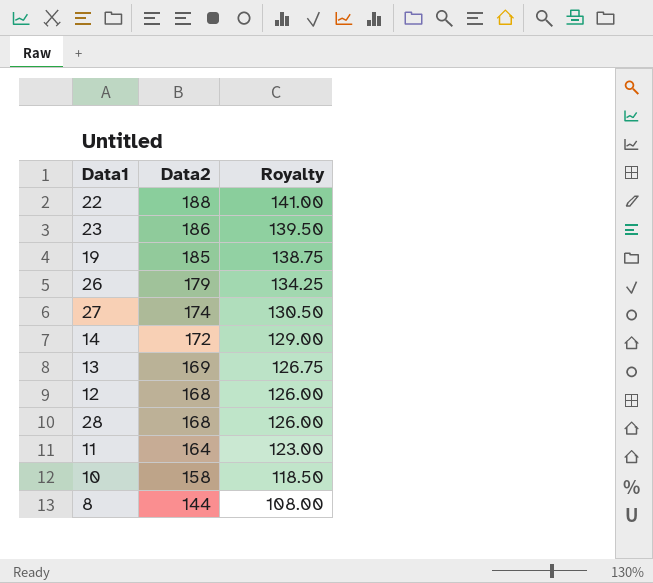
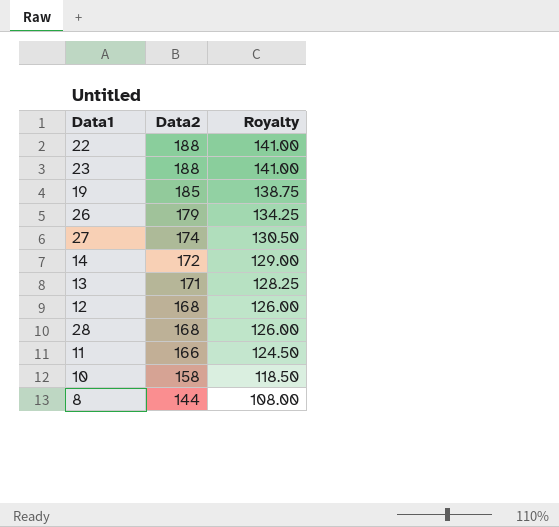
23 | Data2: 186 -> 188
23 | Royalty: 139.50 -> 141.00
13 | Data2: 169 -> 171
13 | Royalty: 126.75 -> 128.25
11 | Data2: 164 -> 166
11 | Royalty: 123.00 -> 124.50

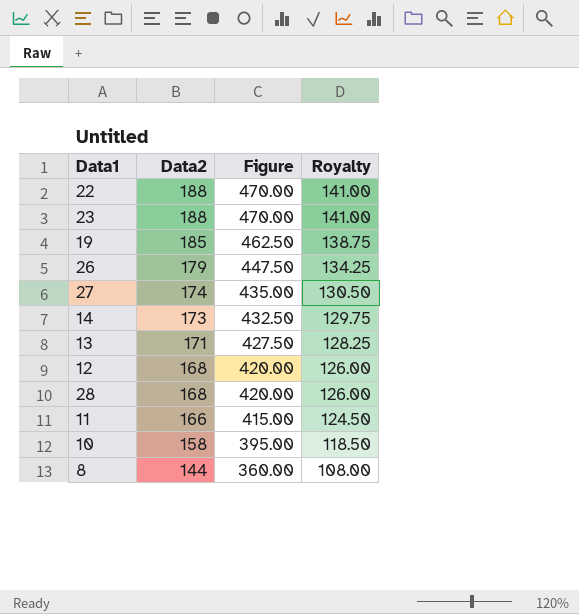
column Figure | formula: none -> [Data2] * 2.5
14 | Data2: 172 -> 173
14 | Royalty: 129.00 -> 129.75

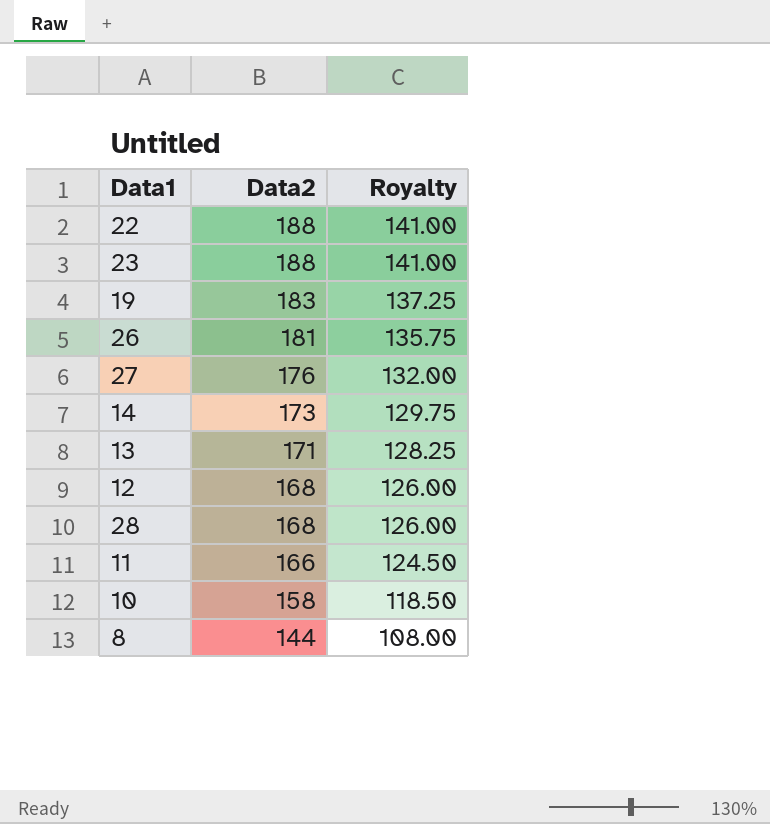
column Figure | formula: [Data2] * 2.5 -> none
19 | Data2: 185 -> 183
19 | Royalty: 138.75 -> 137.25
26 | Data2: 179 -> 181
26 | Royalty: 134.25 -> 135.75
27 | Data2: 174 -> 176
27 | Royalty: 130.50 -> 132.00

